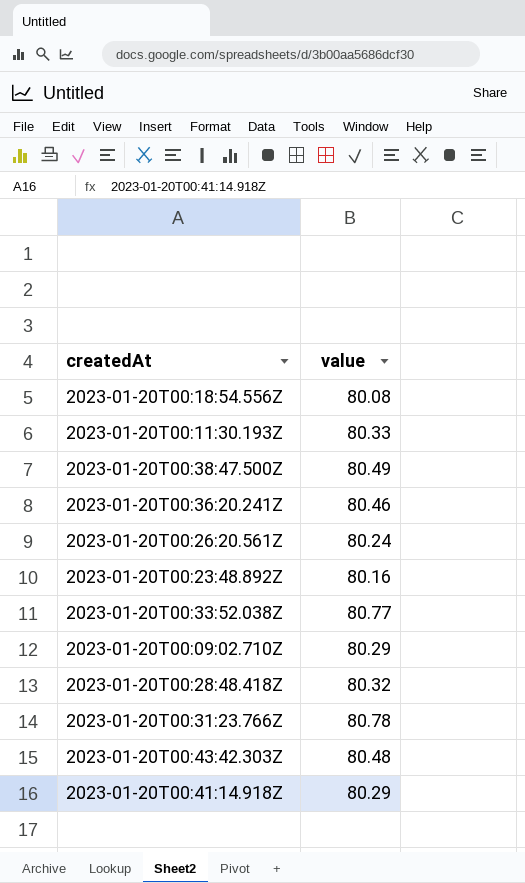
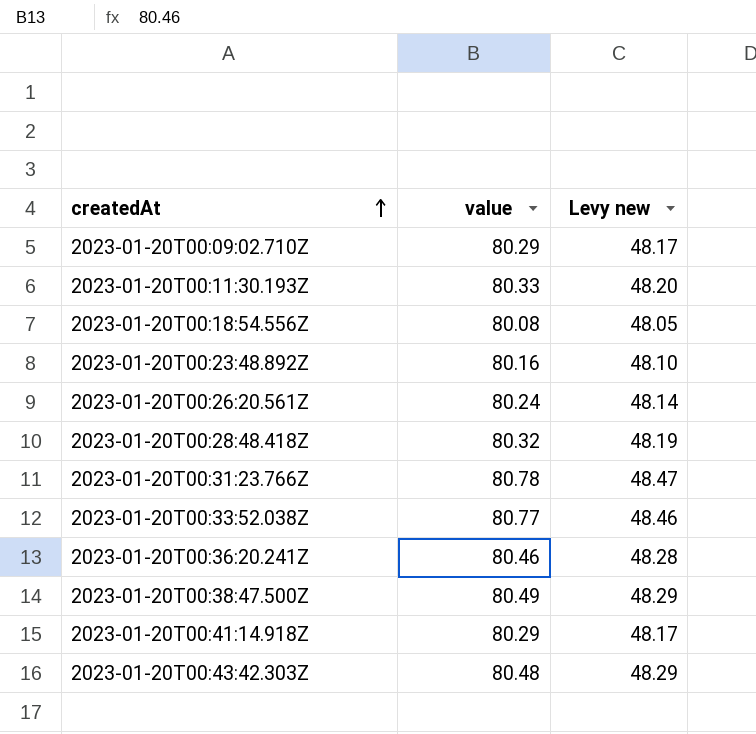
row order: none -> createdAt ascending
column Levy new | formula: none -> [value] * 0.6

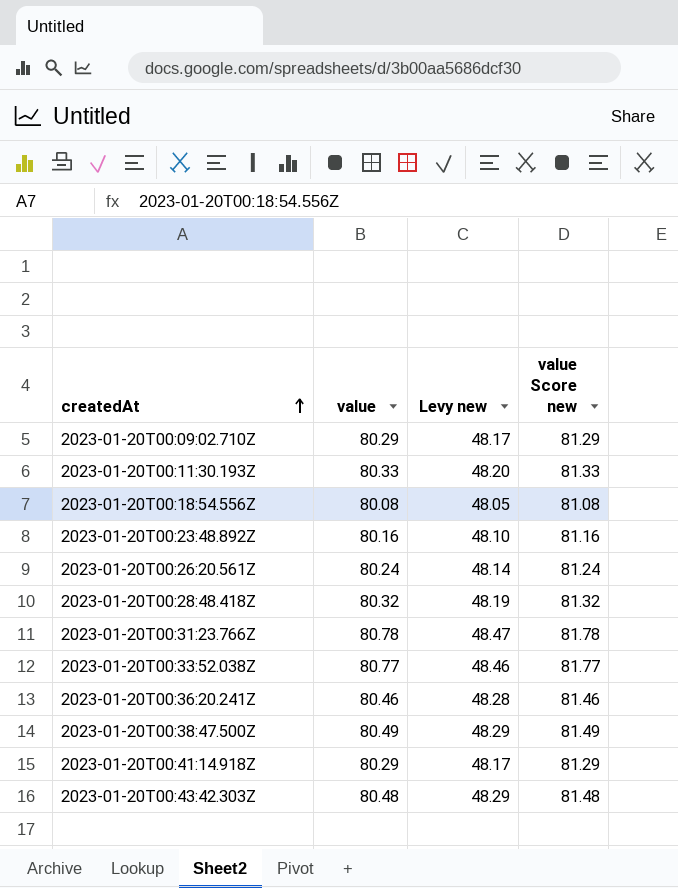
column value Score new | formula: none -> [value] + 1

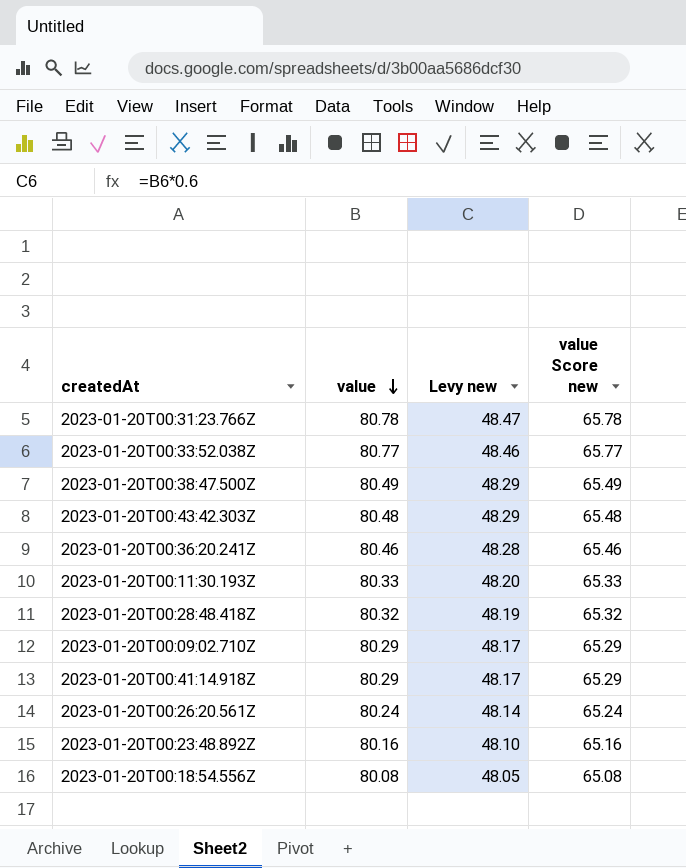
row order: createdAt ascending -> value descending
column value Score new | formula: [value] + 1 -> [value] - 15

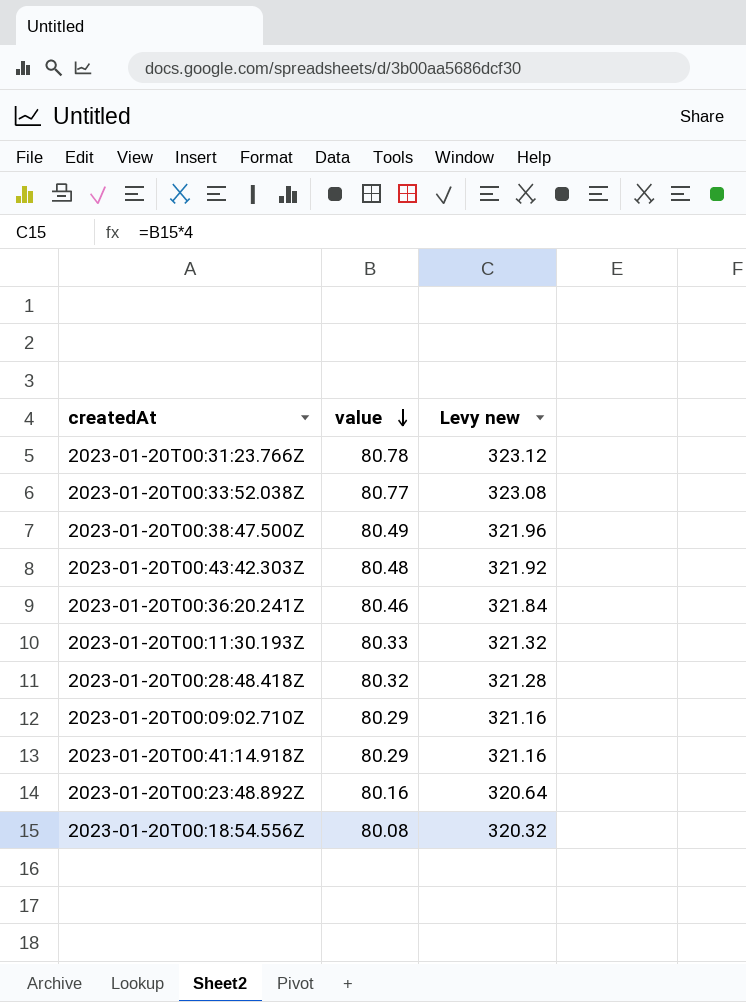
column value Score new | formula: [value] - 15 -> none
column Levy new | formula: [value] * 0.6 -> [value] * 4
row 2023-01-20T00:26:20.561Z: 80.24 | 48.14 | 65.24 -> none

